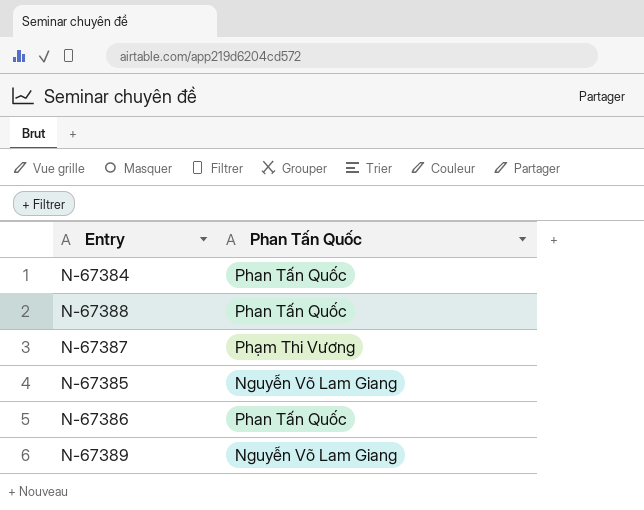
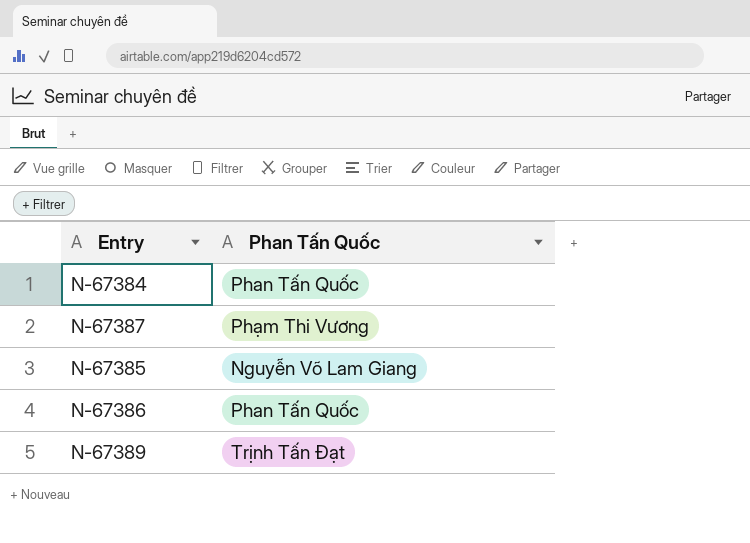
row N-67388: Phan Tấn Quốc -> none
N-67389 | Phan Tấn Quốc: Nguyễn Võ Lam Giang -> Trịnh Tấn Đạt

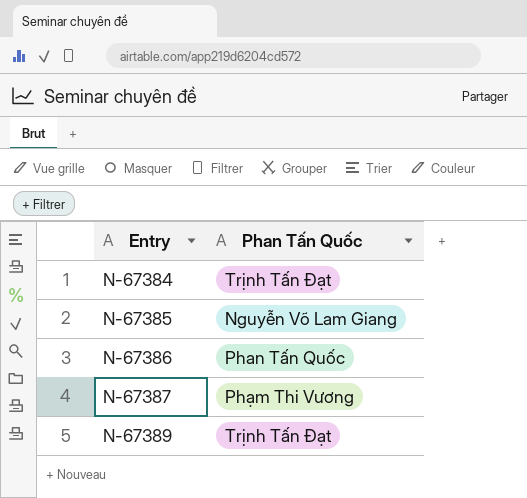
row order: none -> Entry ascending
N-67384 | Phan Tấn Quốc: Phan Tấn Quốc -> Trịnh Tấn Đạt

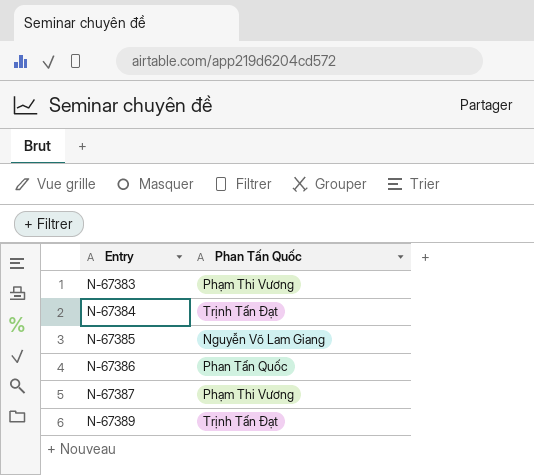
row N-67383: none -> Phạm Thi Vương

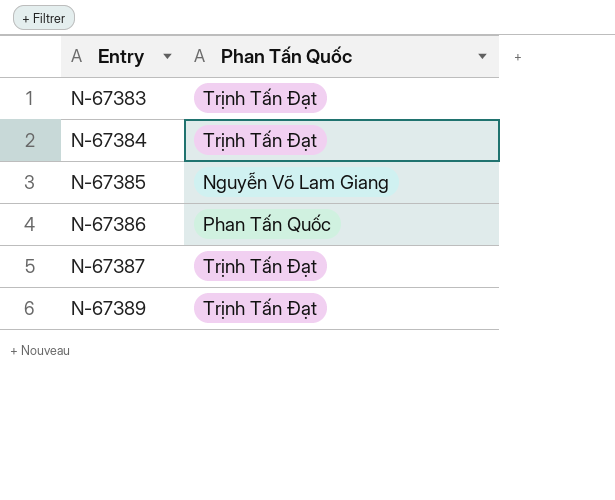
N-67383 | Phan Tấn Quốc: Phạm Thi Vương -> Trịnh Tấn Đạt
N-67387 | Phan Tấn Quốc: Phạm Thi Vương -> Trịnh Tấn Đạt

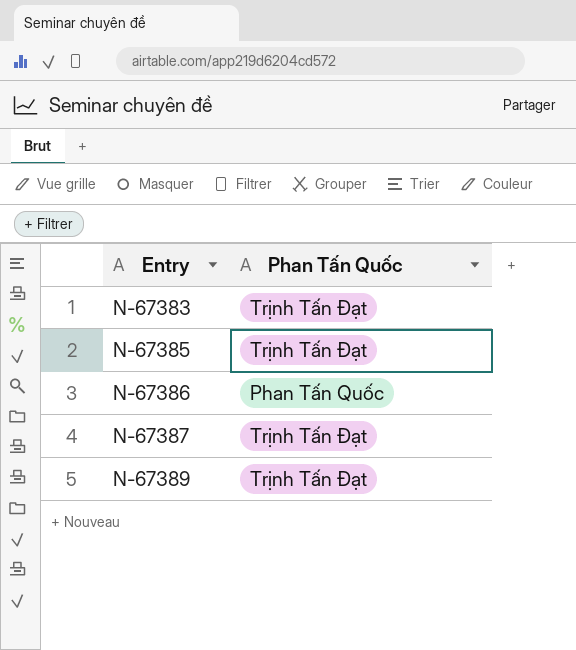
row N-67384: Trịnh Tấn Đạt -> none
N-67385 | Phan Tấn Quốc: Nguyễn Võ Lam Giang -> Trịnh Tấn Đạt

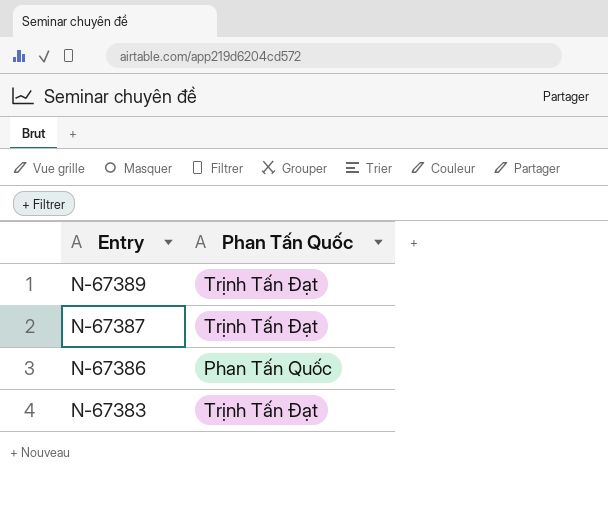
row order: Entry ascending -> Entry descending
row N-67385: Trịnh Tấn Đạt -> none

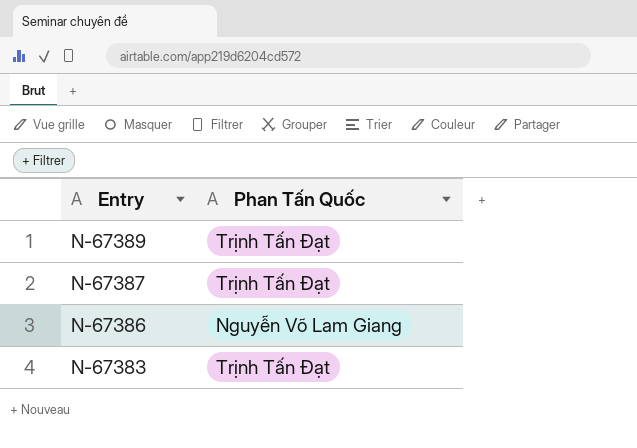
N-67386 | Phan Tấn Quốc: Phan Tấn Quốc -> Nguyễn Võ Lam Giang

